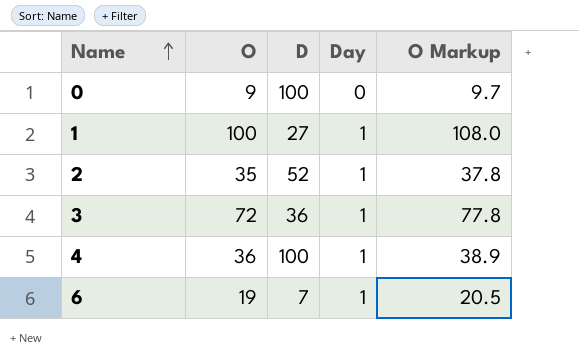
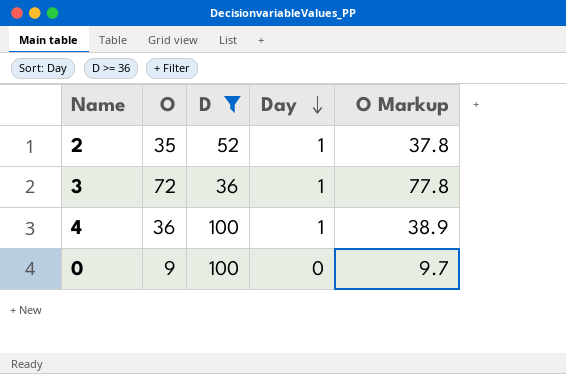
filter: none -> D >= 36
row order: Name ascending -> Day descending

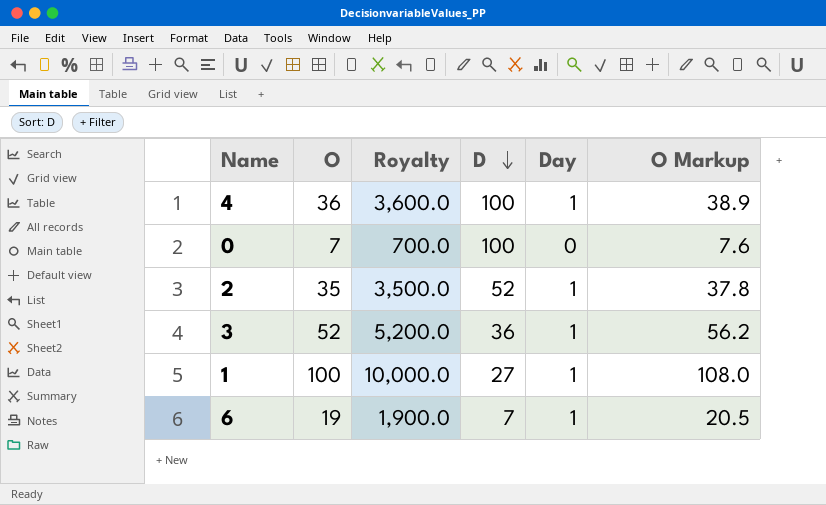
filter: D >= 36 -> none
row order: Day descending -> D descending
column Royalty | formula: none -> [O] * 100
0 | O: 9 -> 7
0 | O Markup: 9.7 -> 7.6
3 | O: 72 -> 52
3 | O Markup: 77.8 -> 56.2

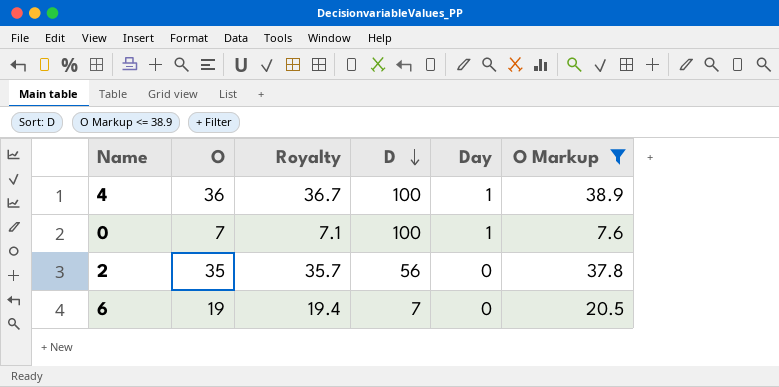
filter: none -> O Markup <= 38.9
column Royalty | formula: [O] * 100 -> [O] * 1.02
0 | Day: 0 -> 1
2 | D: 52 -> 56
2 | Day: 1 -> 0
6 | Day: 1 -> 0

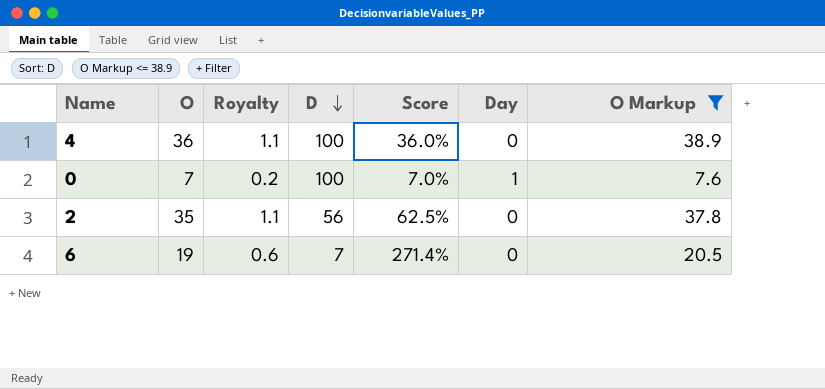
column Royalty | formula: [O] * 1.02 -> [O] * 0.03
column Score | formula: none -> [O] / [D]
4 | Day: 1 -> 0

